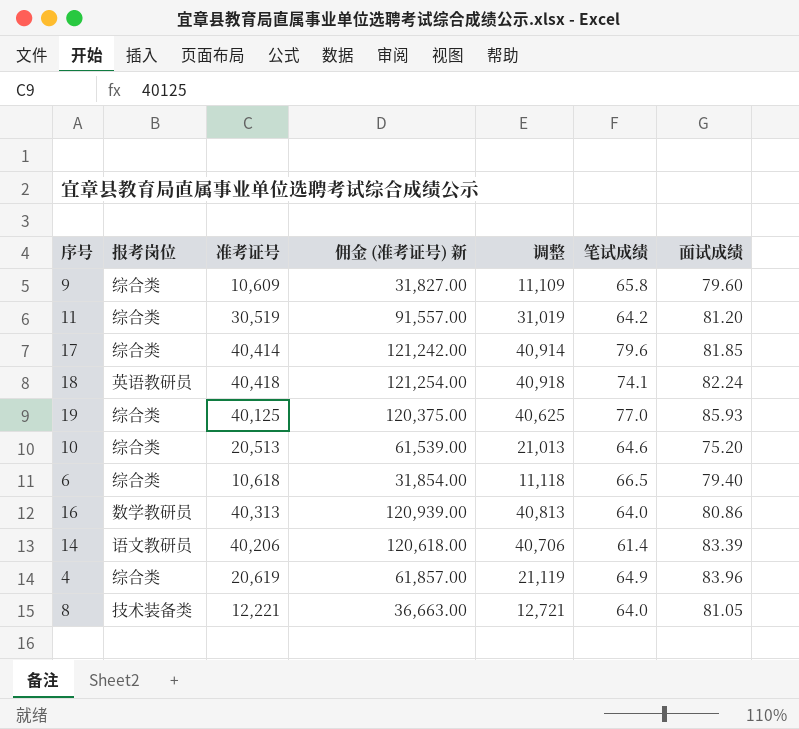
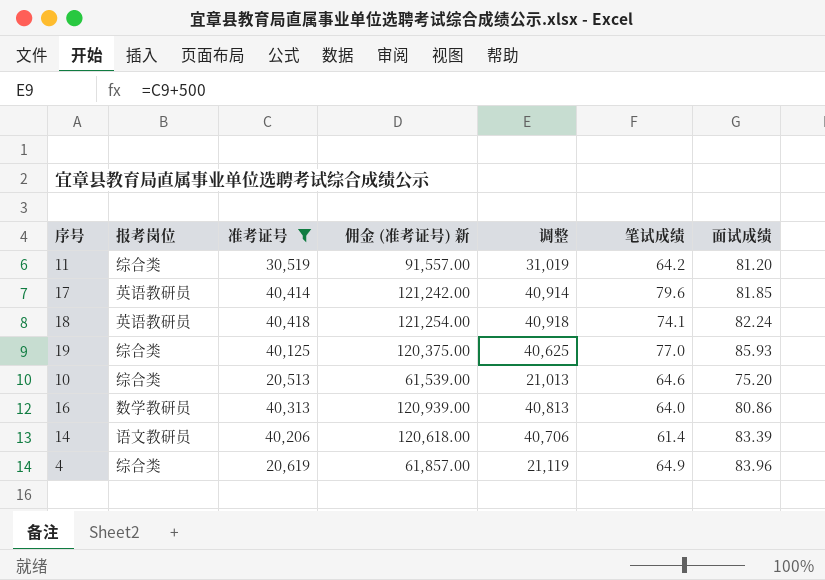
filter: none -> 准考证号 >= 20,513
17 | 报考岗位: 综合类 -> 英语教研员

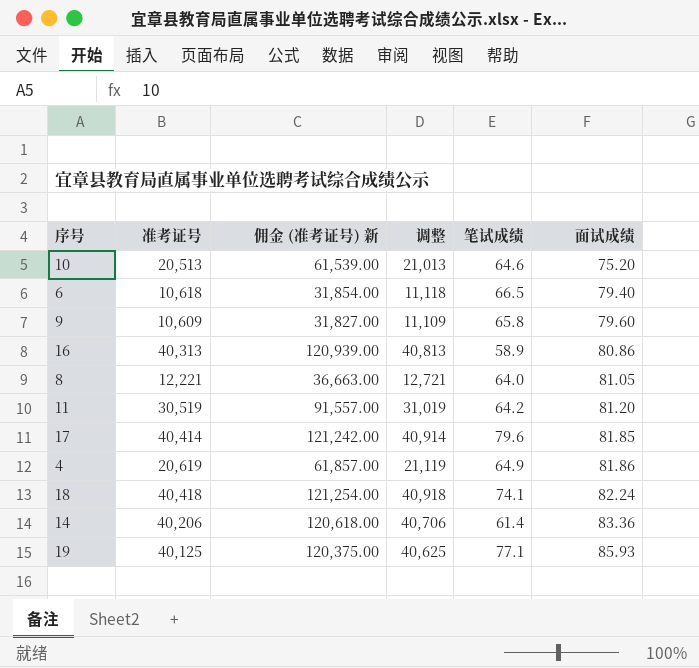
filter: 准考证号 >= 20,513 -> none
row order: none -> 面试成绩 ascending
column 报考岗位 | position: 2 -> none
16 | 笔试成绩: 64.0 -> 58.9
4 | 面试成绩: 83.96 -> 81.86
14 | 面试成绩: 83.39 -> 83.36
19 | 笔试成绩: 77.0 -> 77.1

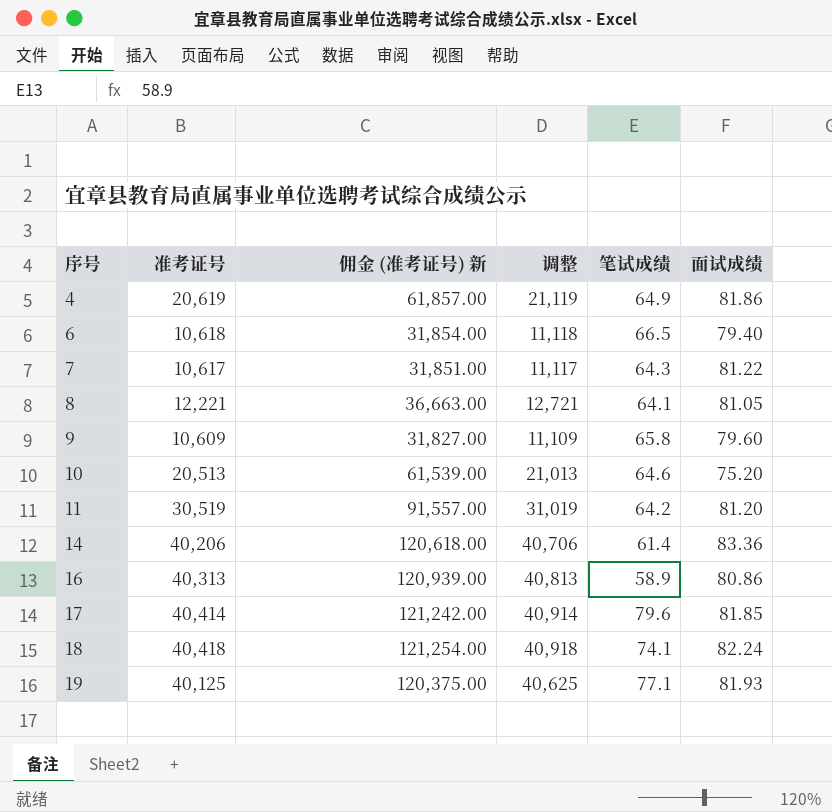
row order: 面试成绩 ascending -> 序号 ascending
row 7: none -> 10,617 | 31,851.00 | 11,117 | 64.3 | 81.22
8 | 笔试成绩: 64.0 -> 64.1
19 | 面试成绩: 85.93 -> 81.93

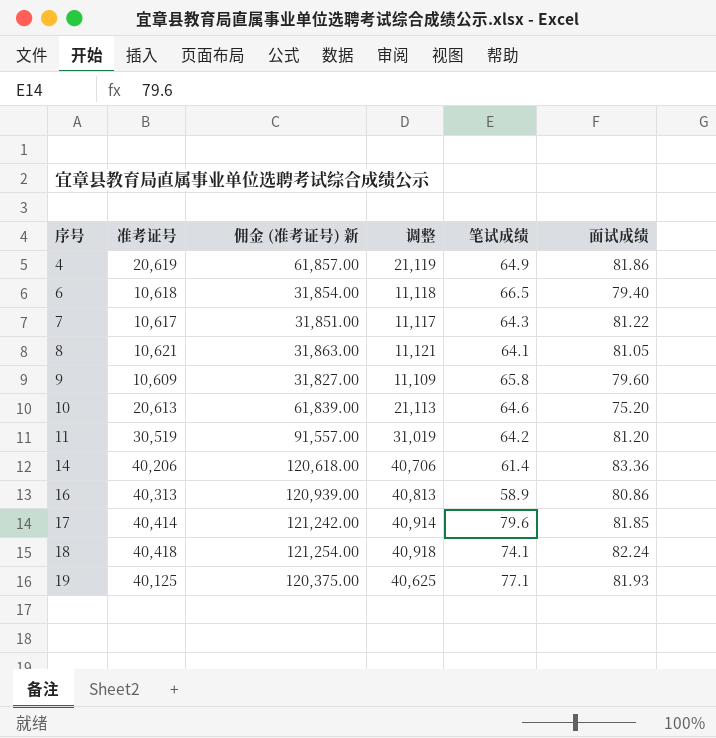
8 | 准考证号: 12,221 -> 10,621
8 | 佣金 (准考证号) 新: 36,663.00 -> 31,863.00
8 | 调整: 12,721 -> 11,121
10 | 准考证号: 20,513 -> 20,613
10 | 佣金 (准考证号) 新: 61,539.00 -> 61,839.00
10 | 调整: 21,013 -> 21,113

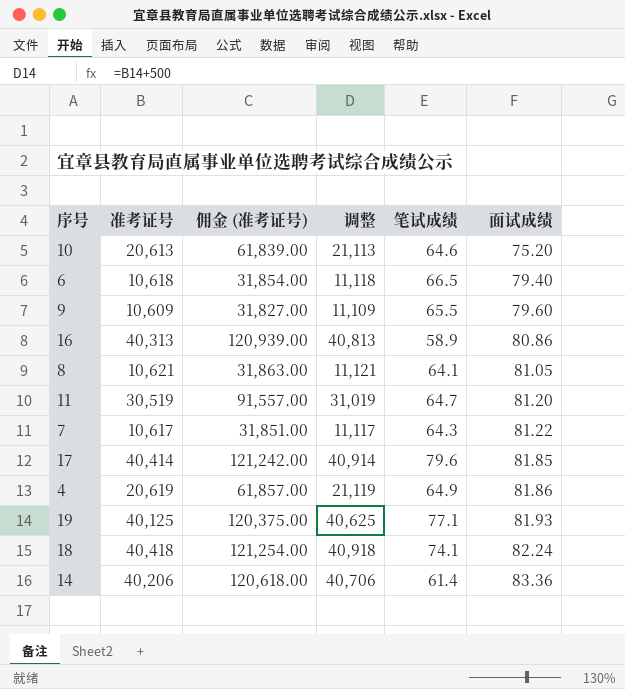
row order: 序号 ascending -> 面试成绩 ascending
column name: 佣金 (准考证号) 新 -> 佣金 (准考证号)
9 | 笔试成绩: 65.8 -> 65.5
11 | 笔试成绩: 64.2 -> 64.7

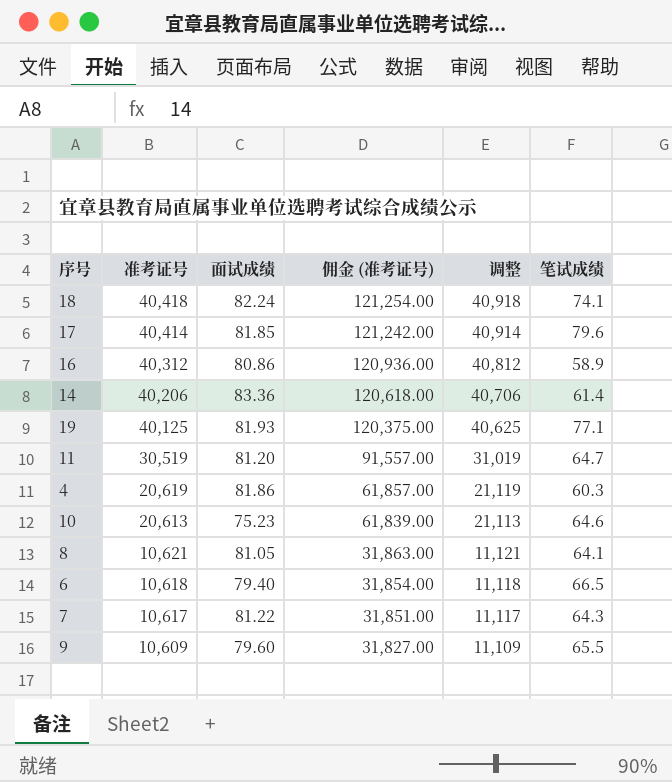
row order: 面试成绩 ascending -> 准考证号 descending
column 面试成绩 | position: 6 -> 3
16 | 准考证号: 40,313 -> 40,312
16 | 佣金 (准考证号): 120,939.00 -> 120,936.00
16 | 调整: 40,813 -> 40,812
4 | 笔试成绩: 64.9 -> 60.3
10 | 面试成绩: 75.20 -> 75.23

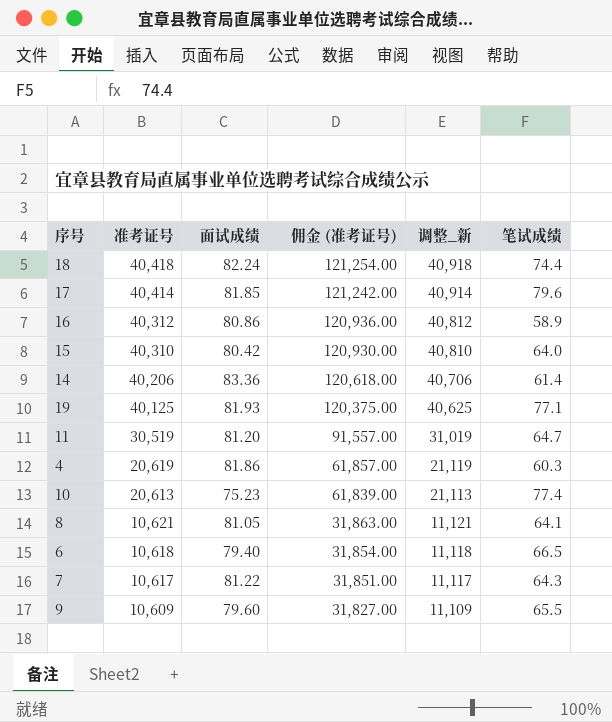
column name: 调整 -> 调整_新
18 | 笔试成绩: 74.1 -> 74.4
row 15: none -> 40,310 | 80.42 | 120,930.00 | 40,810 | 64.0
10 | 笔试成绩: 64.6 -> 77.4

